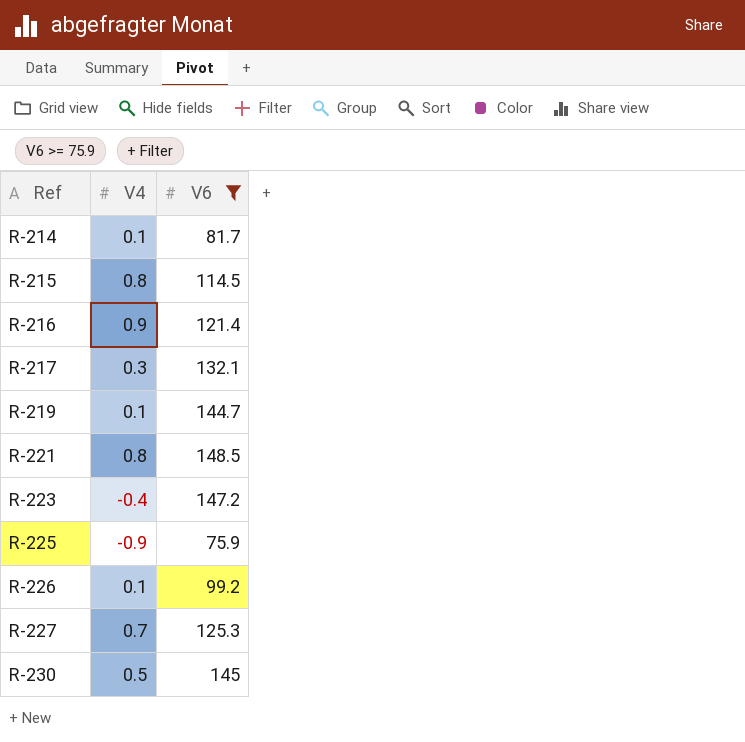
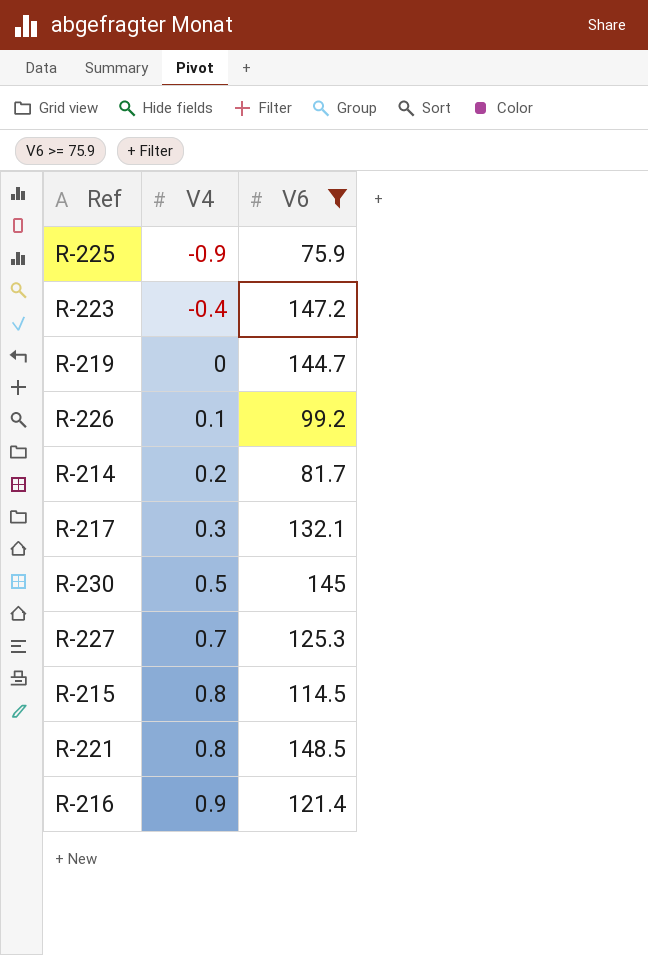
row order: Ref ascending -> V4 ascending
R-219 | V4: 0.1 -> 0
R-214 | V4: 0.1 -> 0.2

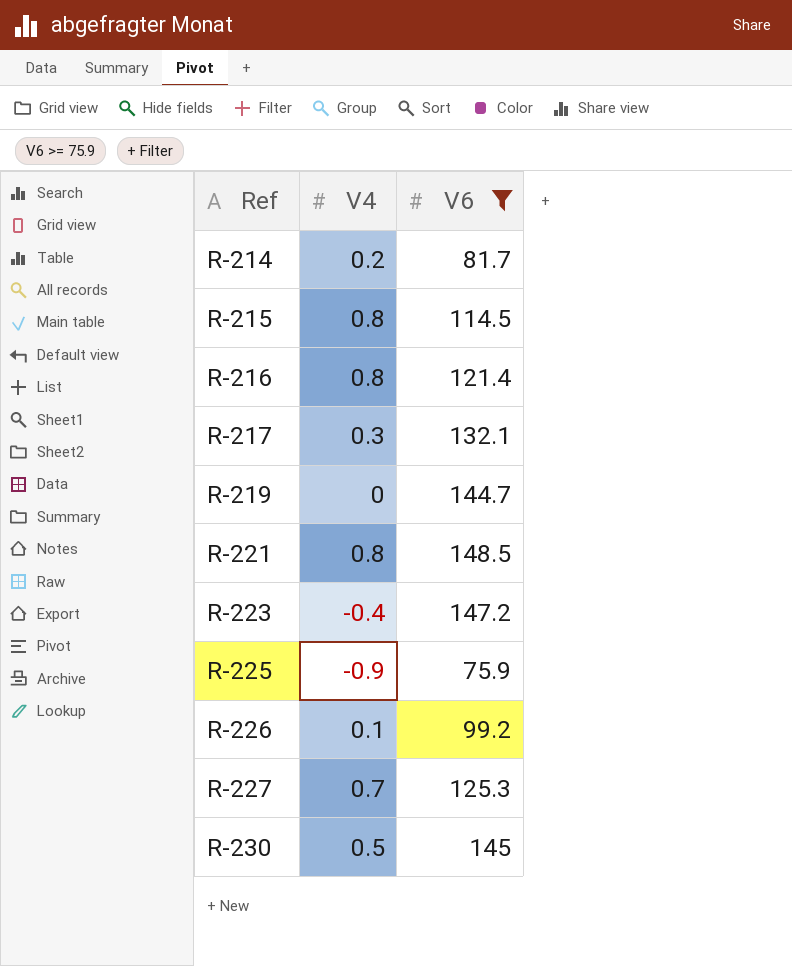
row order: V4 ascending -> Ref ascending
R-216 | V4: 0.9 -> 0.8

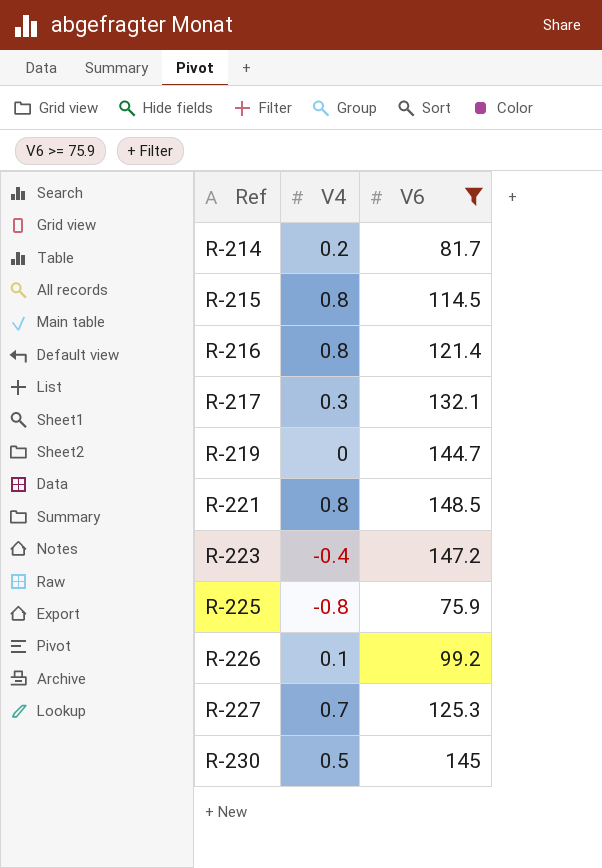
R-225 | V4: -0.9 -> -0.8

